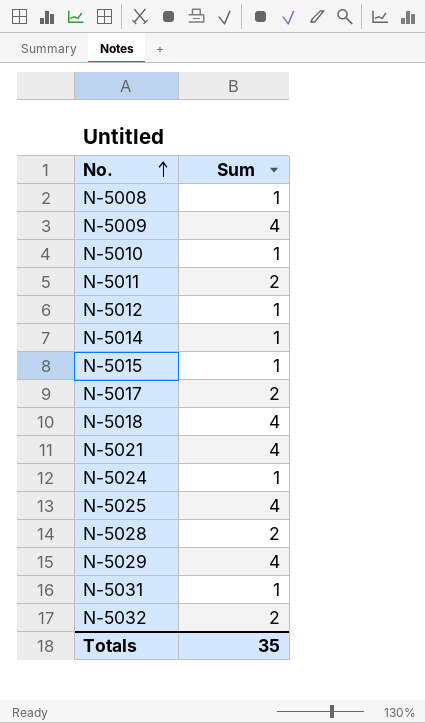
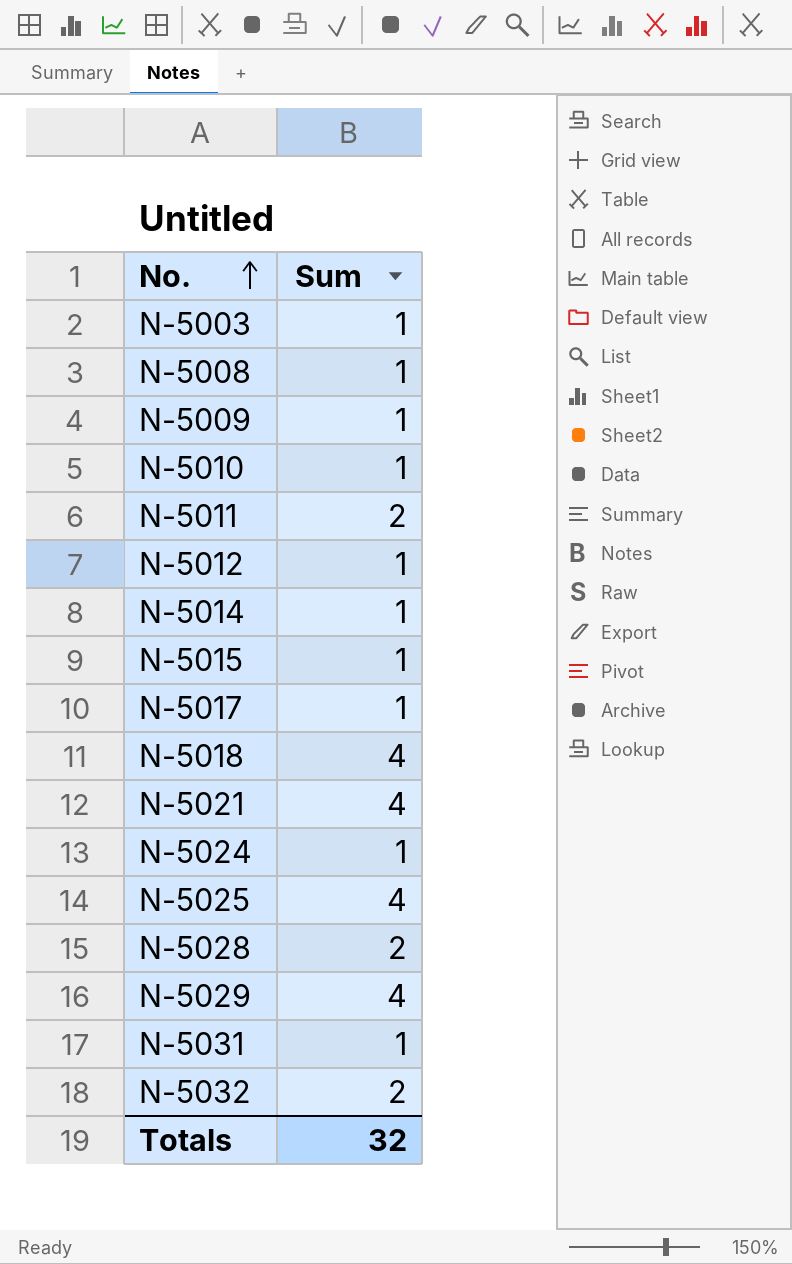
row N-5003: none -> 1
N-5009 | Sum: 4 -> 1
N-5017 | Sum: 2 -> 1
Totals | Sum: 35 -> 32

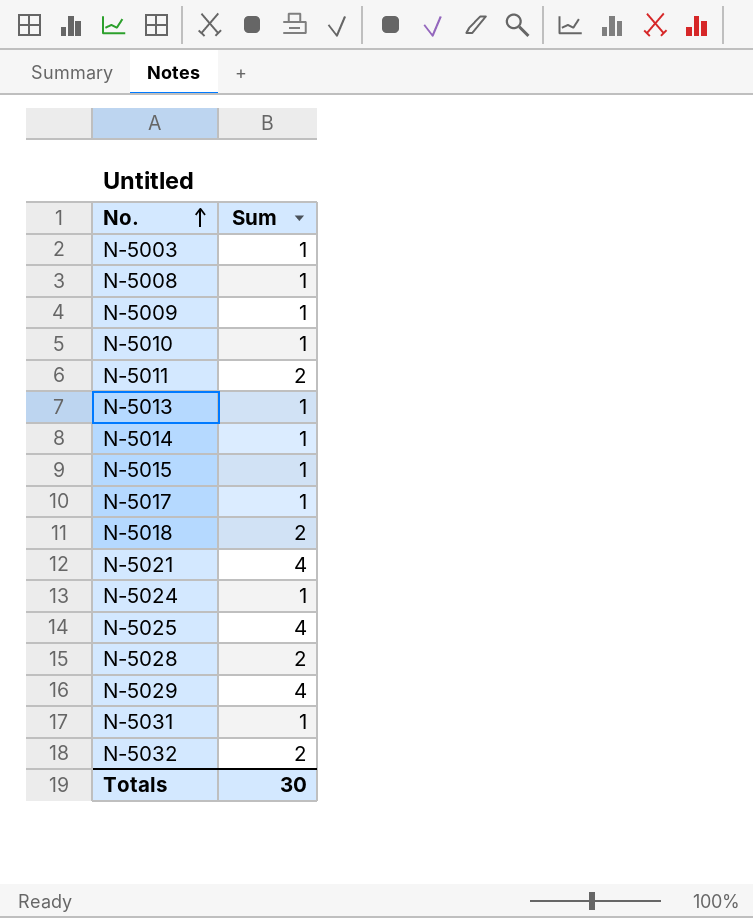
row N-5012: 1 -> none
row N-5013: none -> 1
N-5018 | Sum: 4 -> 2
Totals | Sum: 32 -> 30

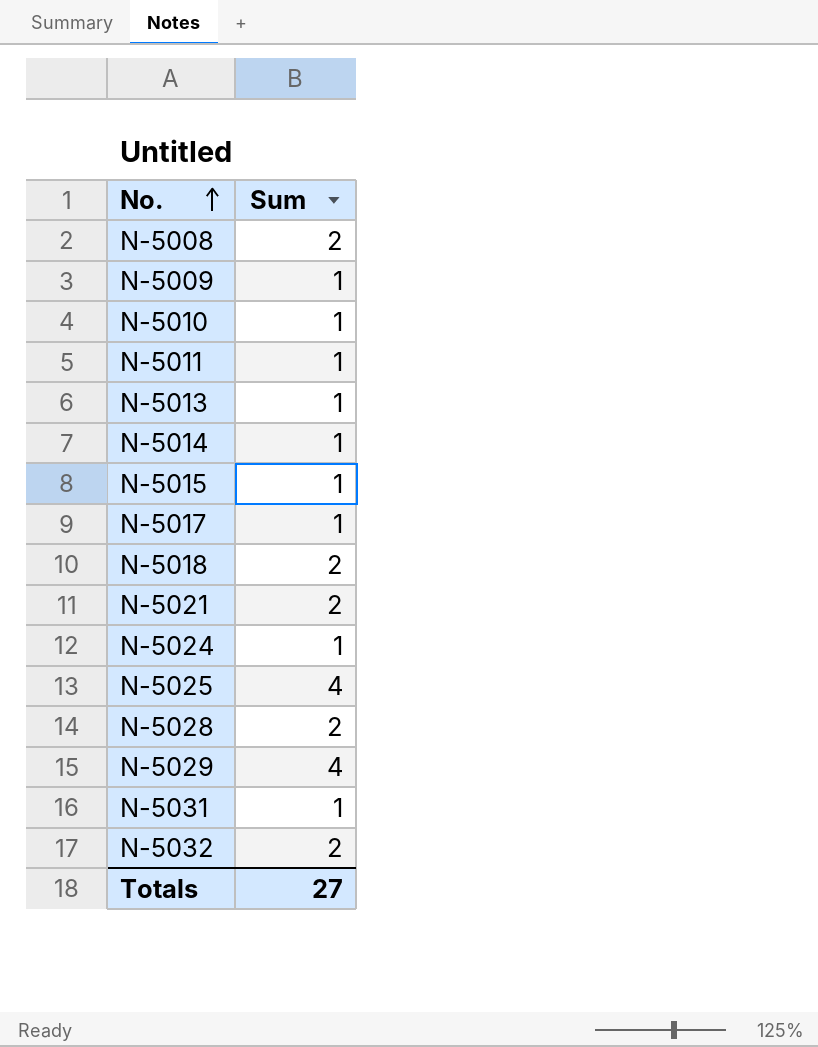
row N-5003: 1 -> none
N-5008 | Sum: 1 -> 2
N-5011 | Sum: 2 -> 1
N-5021 | Sum: 4 -> 2
Totals | Sum: 30 -> 27

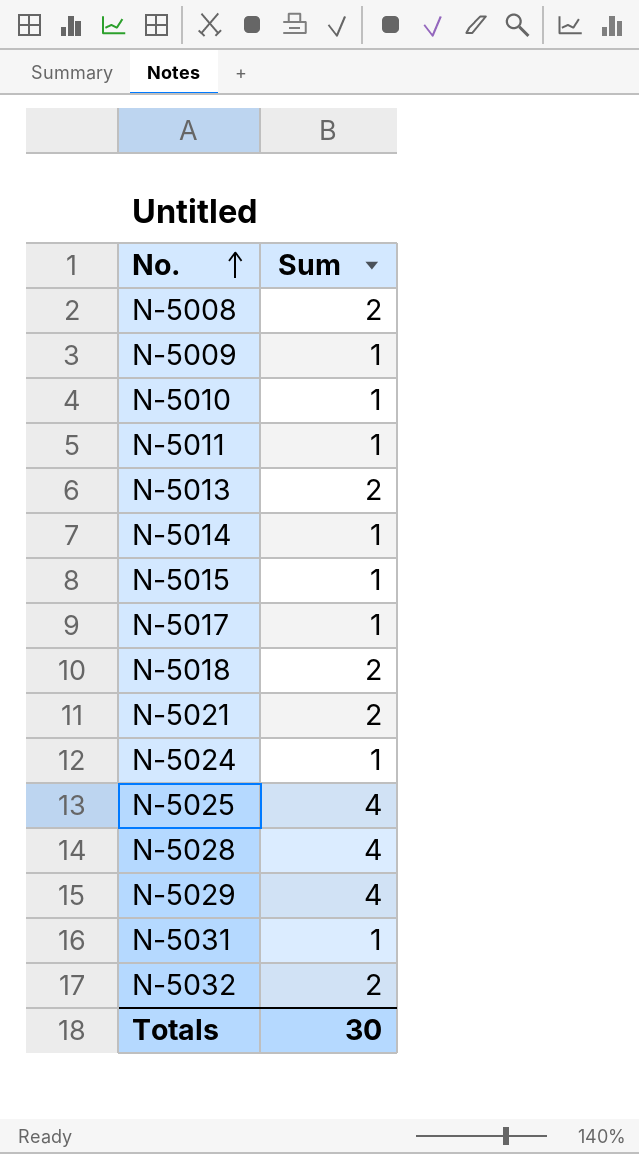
N-5013 | Sum: 1 -> 2
N-5028 | Sum: 2 -> 4
Totals | Sum: 27 -> 30

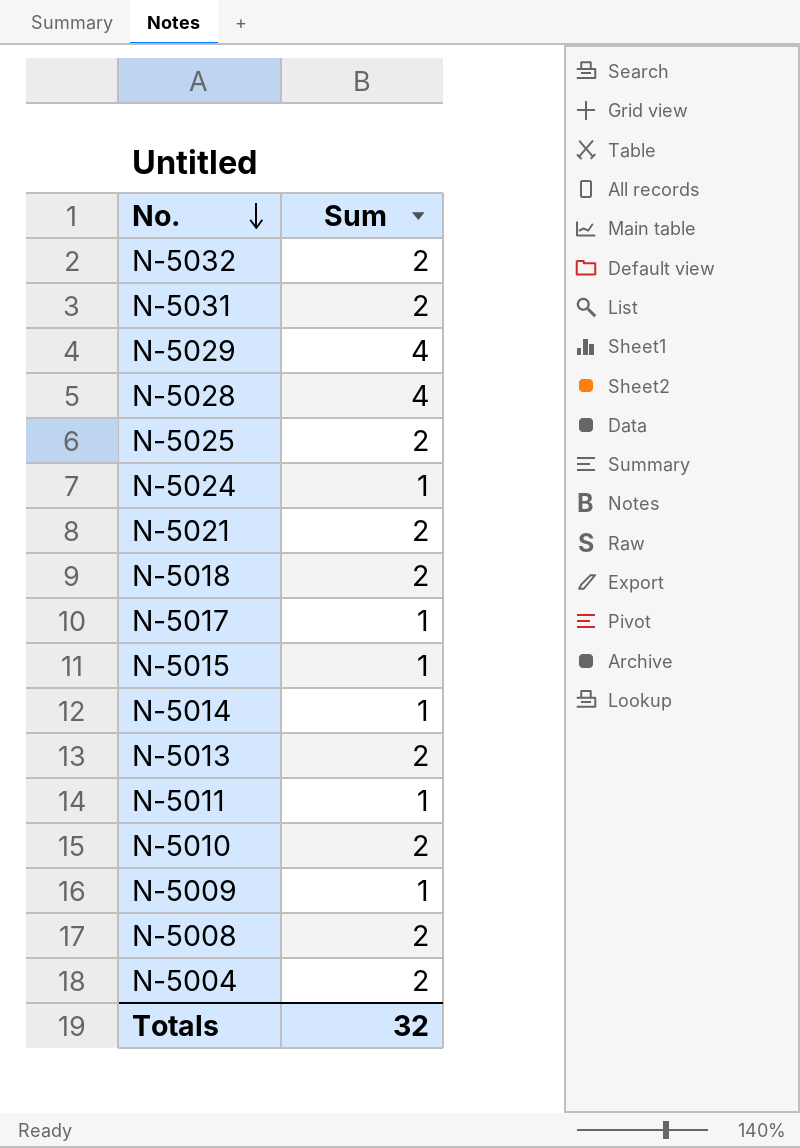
row order: No. ascending -> No. descending
N-5031 | Sum: 1 -> 2
N-5025 | Sum: 4 -> 2
N-5010 | Sum: 1 -> 2
row N-5004: none -> 2
Totals | Sum: 30 -> 32

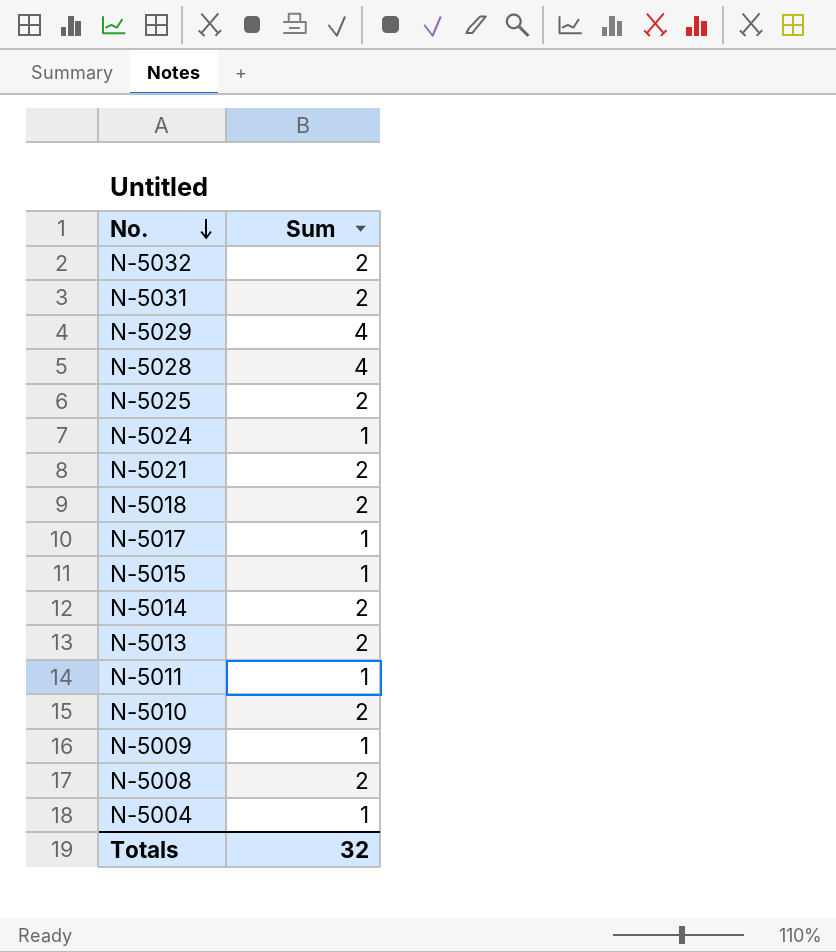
N-5014 | Sum: 1 -> 2
N-5004 | Sum: 2 -> 1

